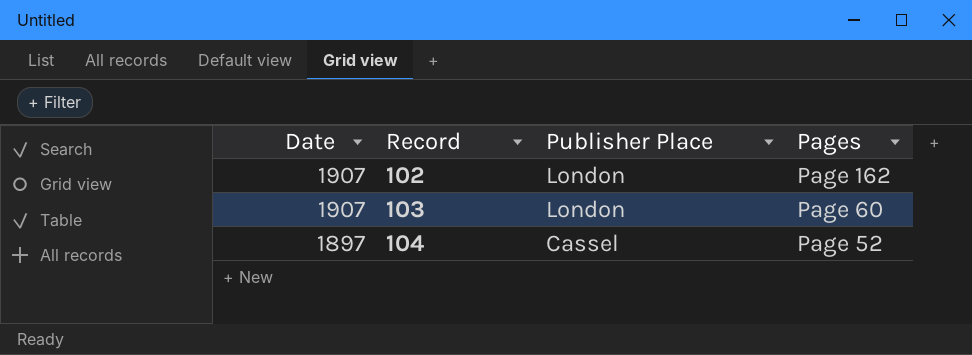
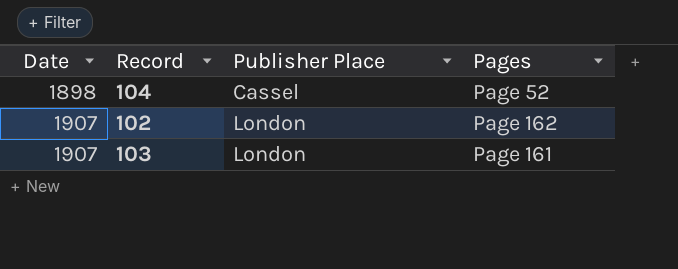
row order: Date descending -> Date ascending
104 | Date: 1897 -> 1898
103 | Pages: Page 60 -> Page 161

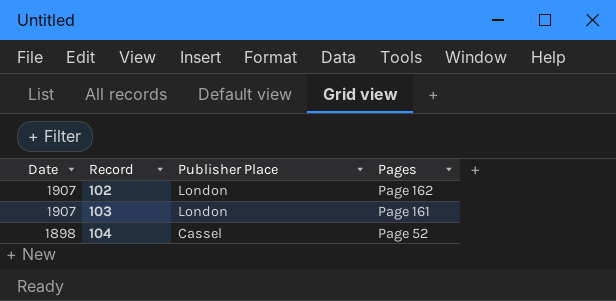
row order: Date ascending -> Date descending

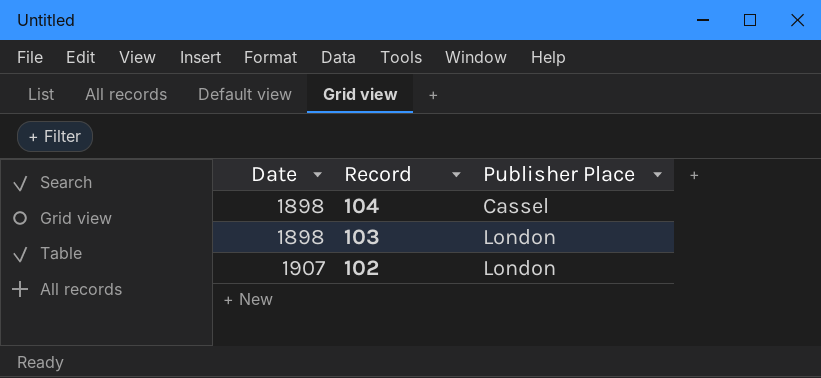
row order: Date descending -> Date ascending
column Pages | position: 4 -> none
103 | Date: 1907 -> 1898

